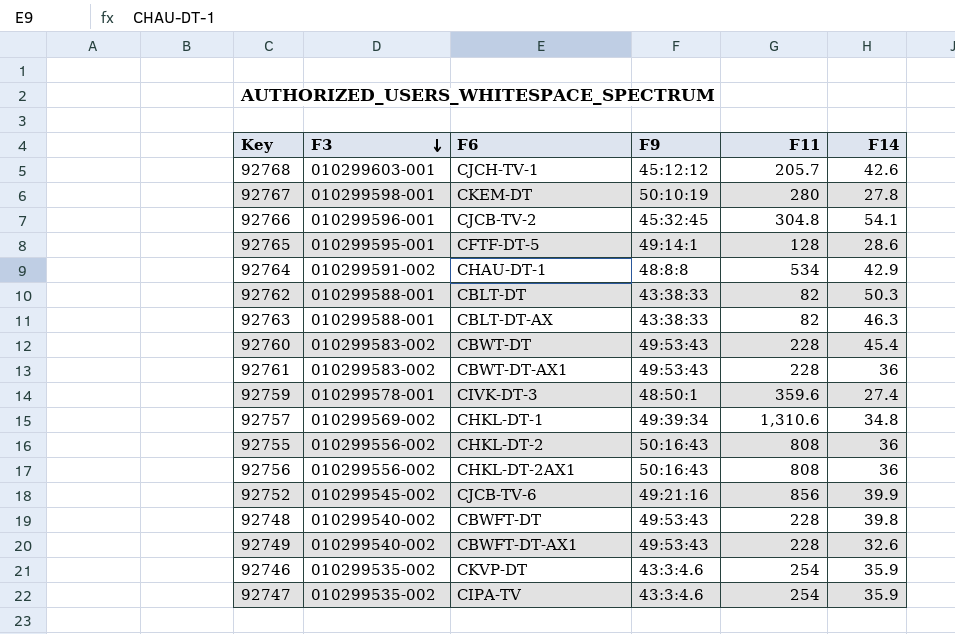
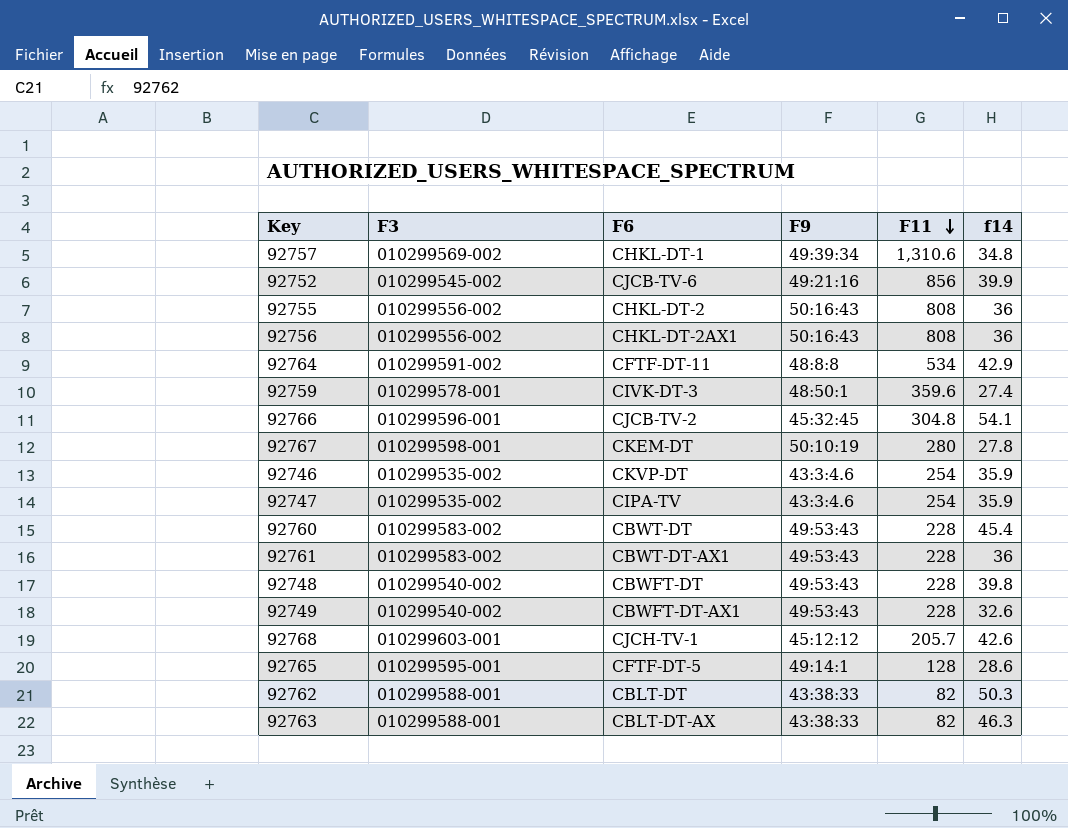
row order: F3 descending -> F11 descending
column name: F14 -> f14
92764 | F6: CHAU-DT-1 -> CFTF-DT-11

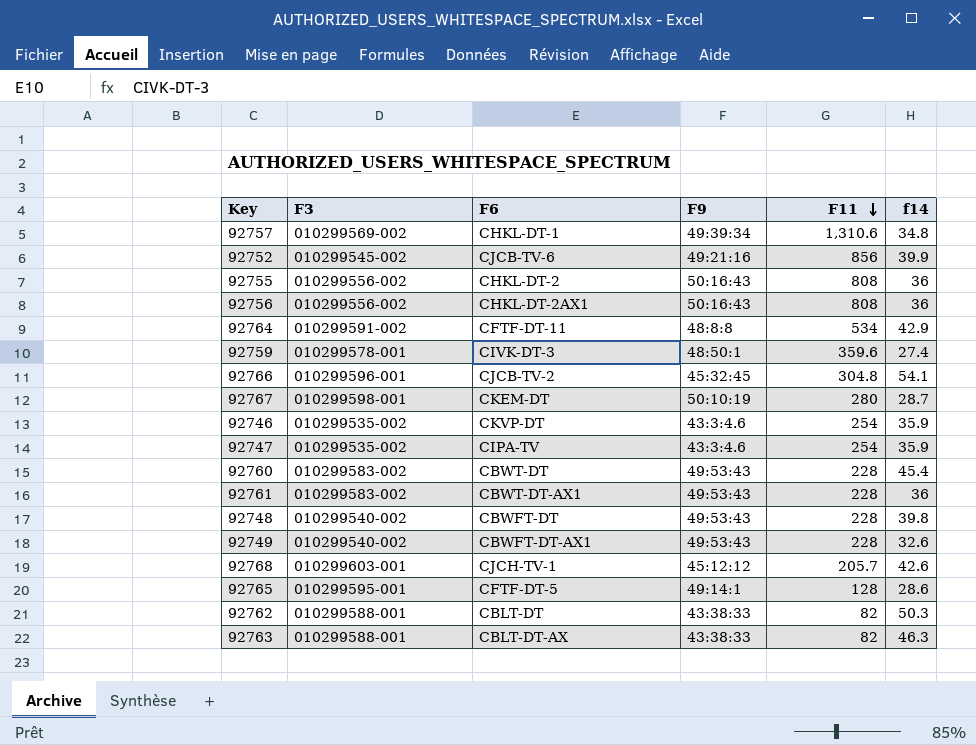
92767 | f14: 27.8 -> 28.7

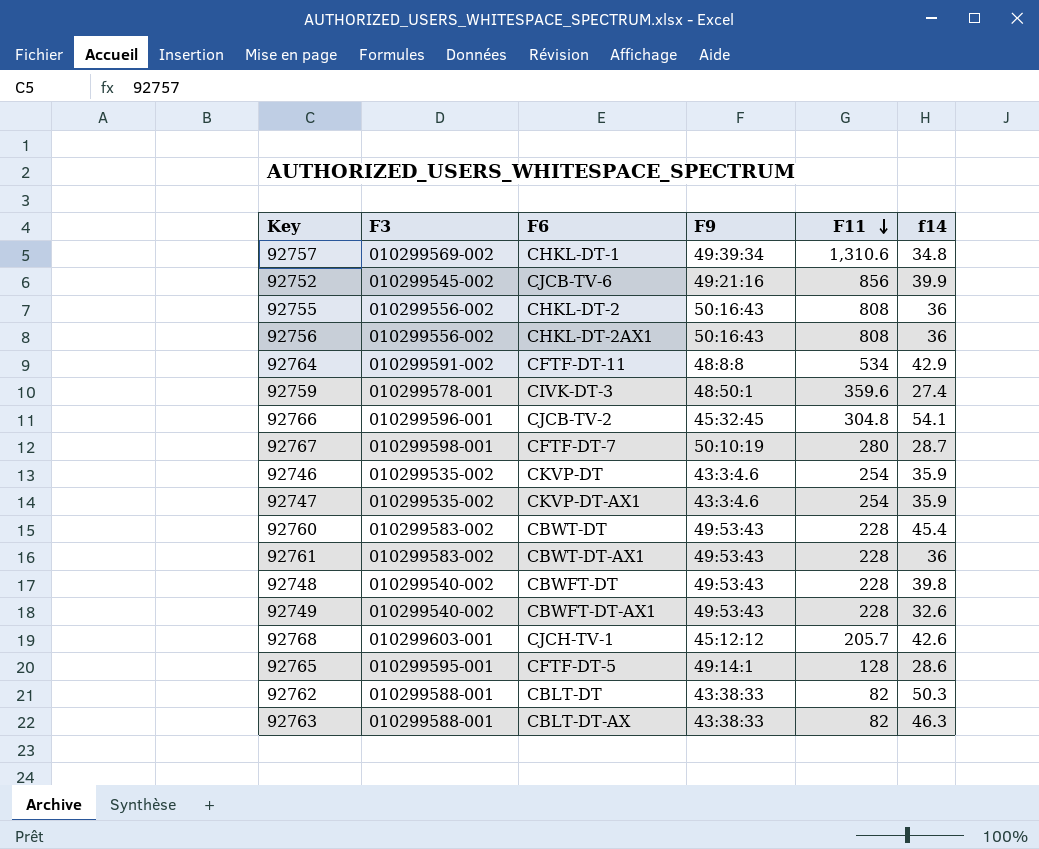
92767 | F6: CKEM-DT -> CFTF-DT-7
92747 | F6: CIPA-TV -> CKVP-DT-AX1

